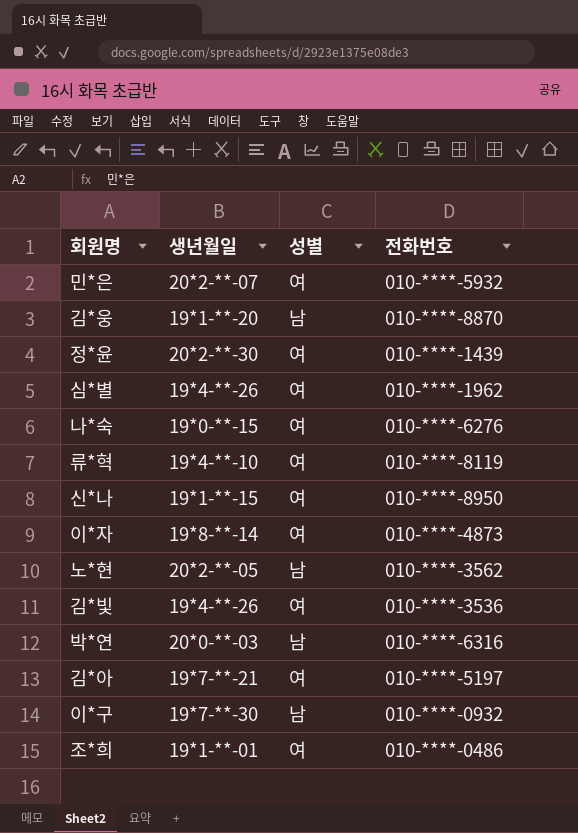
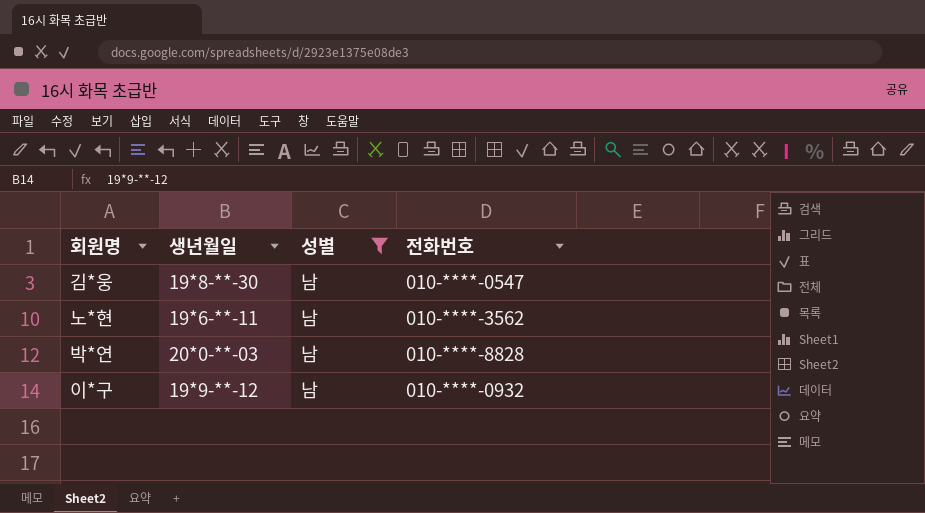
filter: none -> 성별 = 남
김*웅 | 생년월일: 19*1-**-20 -> 19*8-**-30
김*웅 | 전화번호: 010-****-8870 -> 010-****-0547
노*현 | 생년월일: 20*2-**-05 -> 19*6-**-11
박*연 | 전화번호: 010-****-6316 -> 010-****-8828
이*구 | 생년월일: 19*7-**-30 -> 19*9-**-12

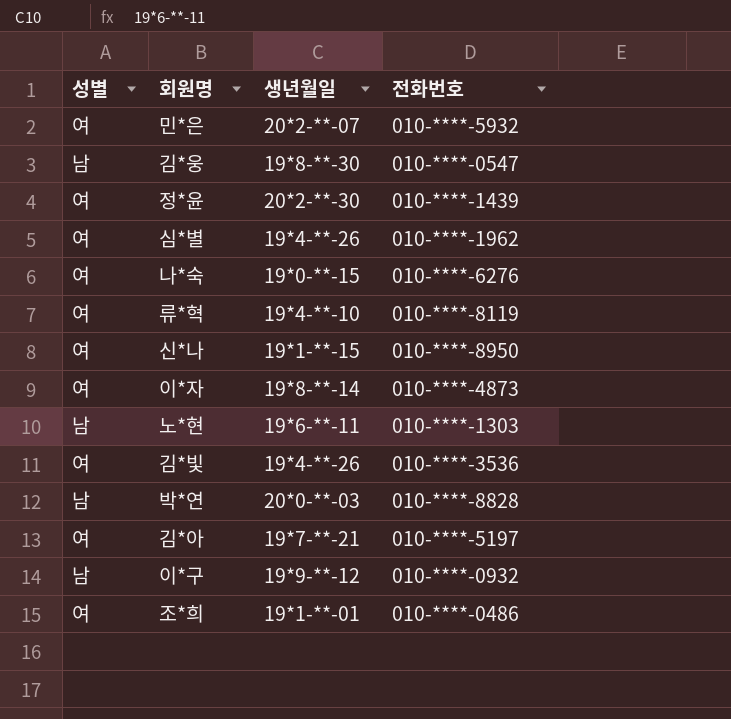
filter: 성별 = 남 -> none
column 성별 | position: 3 -> 1
노*현 | 전화번호: 010-****-3562 -> 010-****-1303

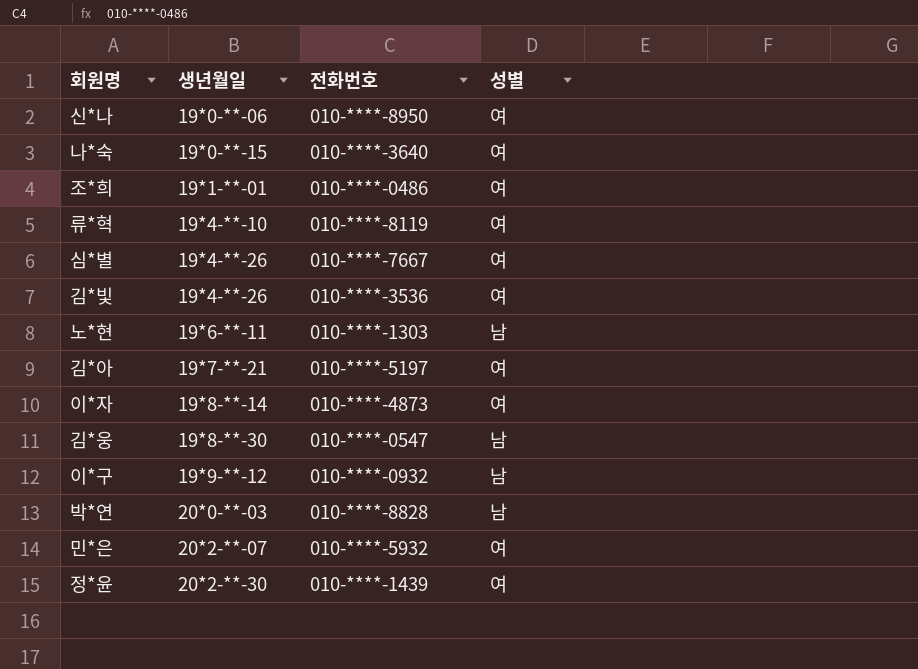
row order: none -> 생년월일 ascending
column 성별 | position: 1 -> 4
신*나 | 생년월일: 19*1-**-15 -> 19*0-**-06
나*숙 | 전화번호: 010-****-6276 -> 010-****-3640
심*별 | 전화번호: 010-****-1962 -> 010-****-7667

